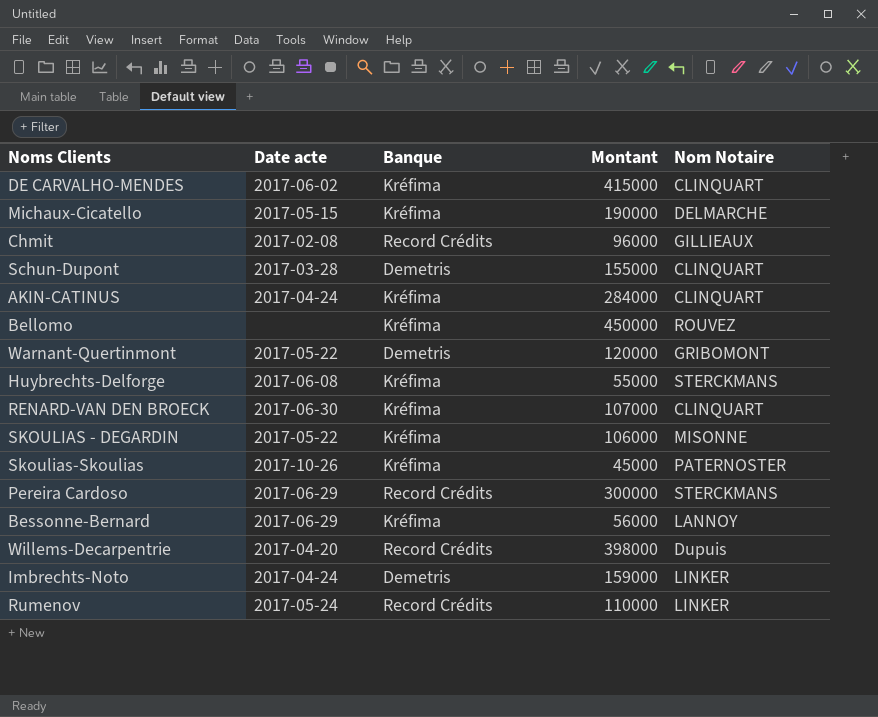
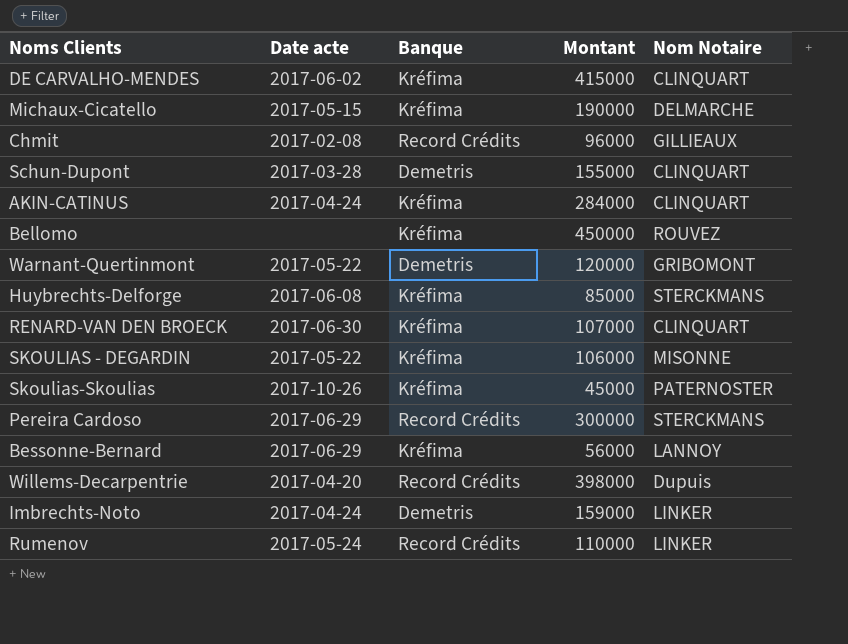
Huybrechts-Delforge | Montant: 55000 -> 85000

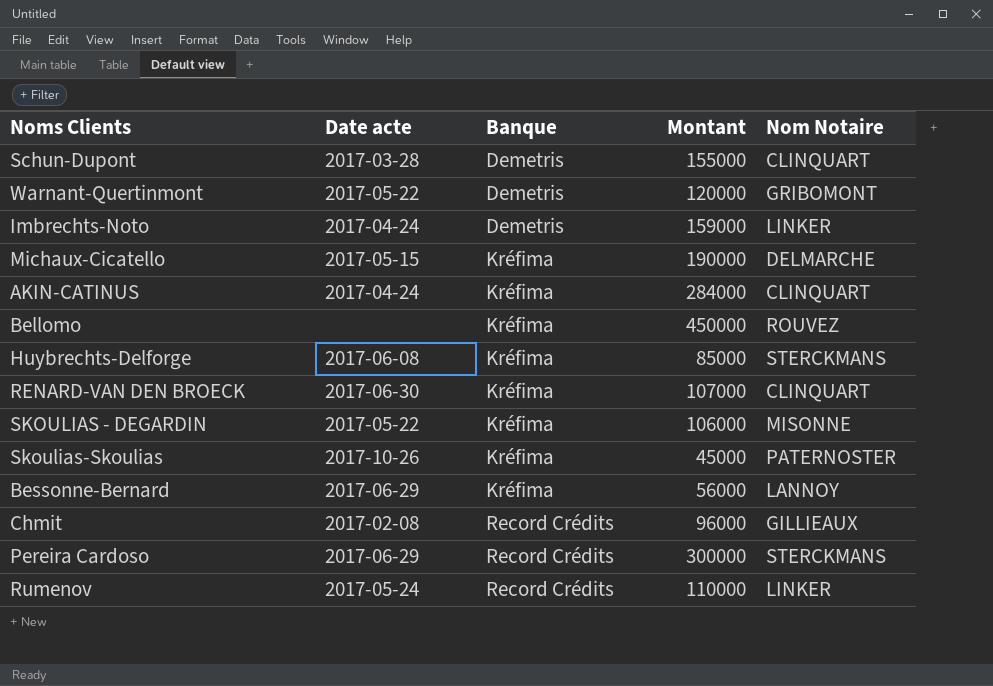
row order: none -> Banque ascending
row DE CARVALHO-MENDES: 2017-06-02 | Kréfima | 415000 | CLINQUART -> none
row Willems-Decarpentrie: 2017-04-20 | Record Crédits | 398000 | Dupuis -> none

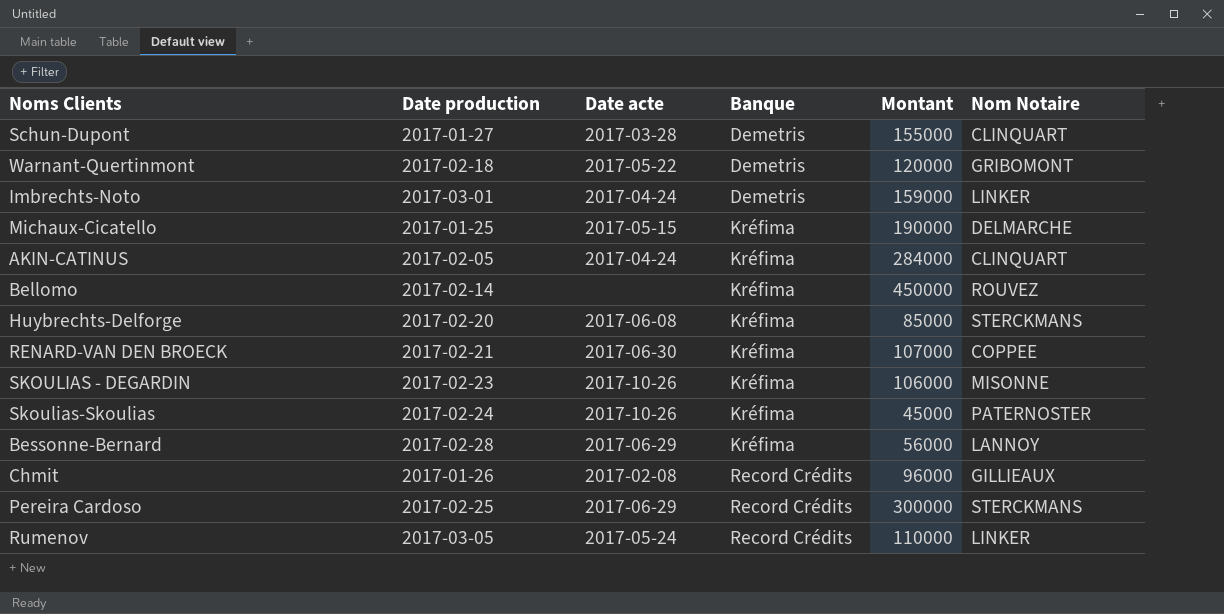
column Date production | position: none -> 2
RENARD-VAN DEN BROECK | Nom Notaire: CLINQUART -> COPPEE
SKOULIAS - DEGARDIN | Date acte: 2017-05-22 -> 2017-10-26

